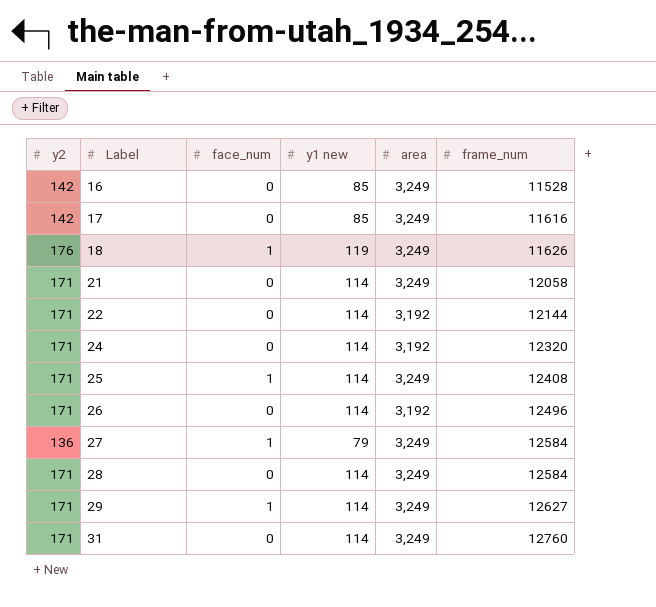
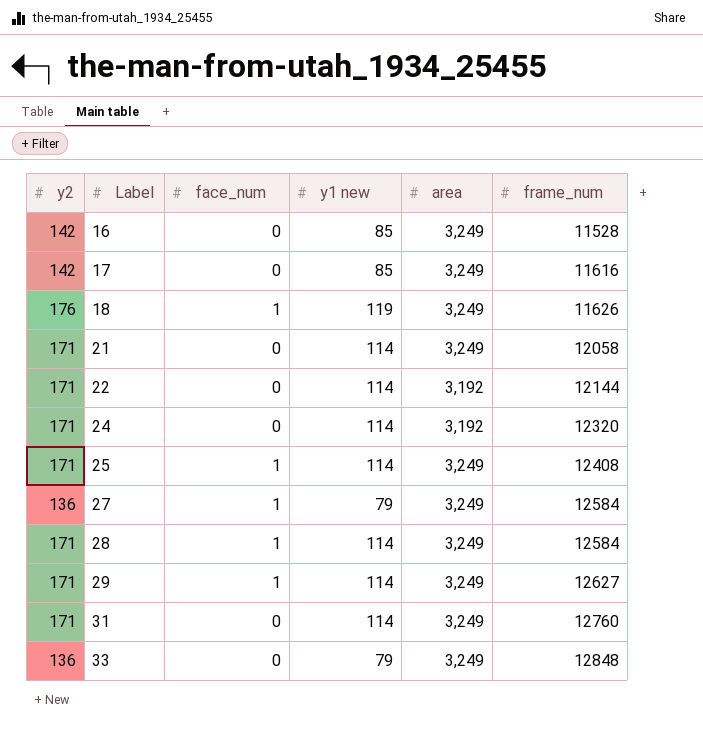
row 26: 171 | 0 | 114 | 3,192 | 12496 -> none
28 | face_num: 0 -> 1
row 33: none -> 136 | 0 | 79 | 3,249 | 12848

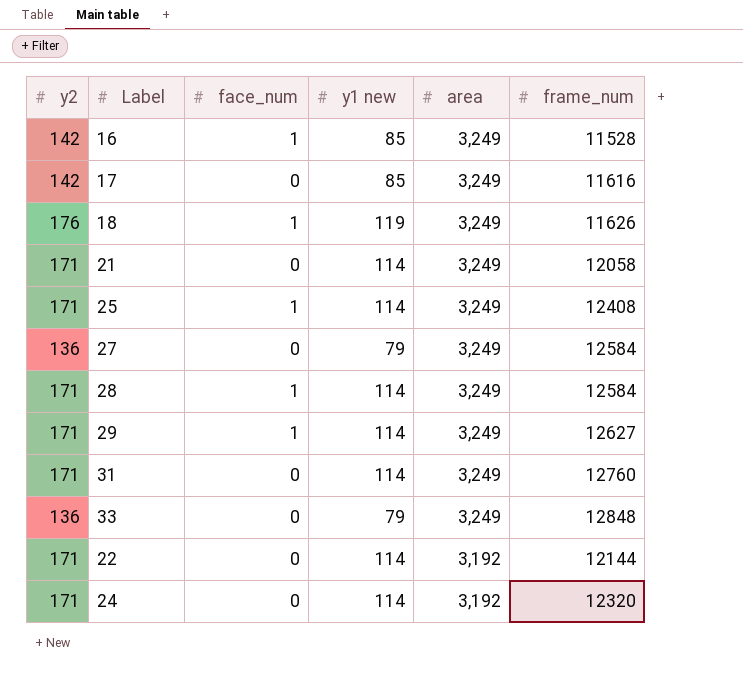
row order: Label ascending -> area descending
16 | face_num: 0 -> 1
27 | face_num: 1 -> 0

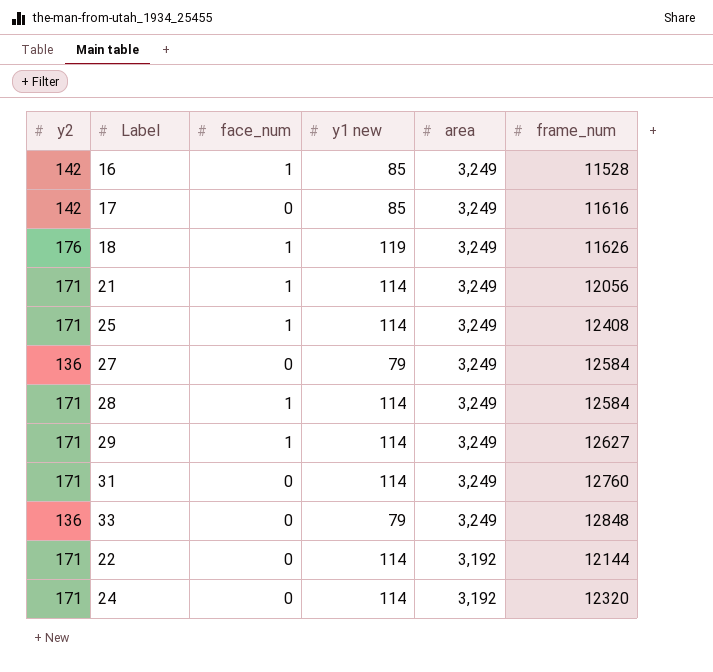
21 | face_num: 0 -> 1
21 | frame_num: 12058 -> 12056

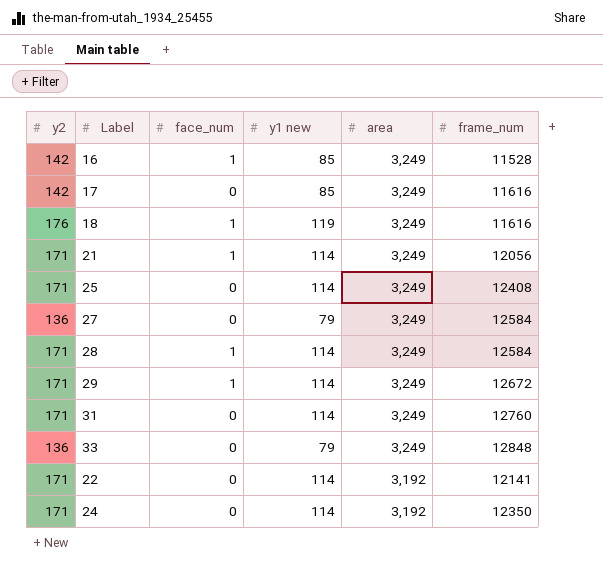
18 | frame_num: 11626 -> 11616
25 | face_num: 1 -> 0
29 | frame_num: 12627 -> 12672
22 | frame_num: 12144 -> 12141
24 | frame_num: 12320 -> 12350

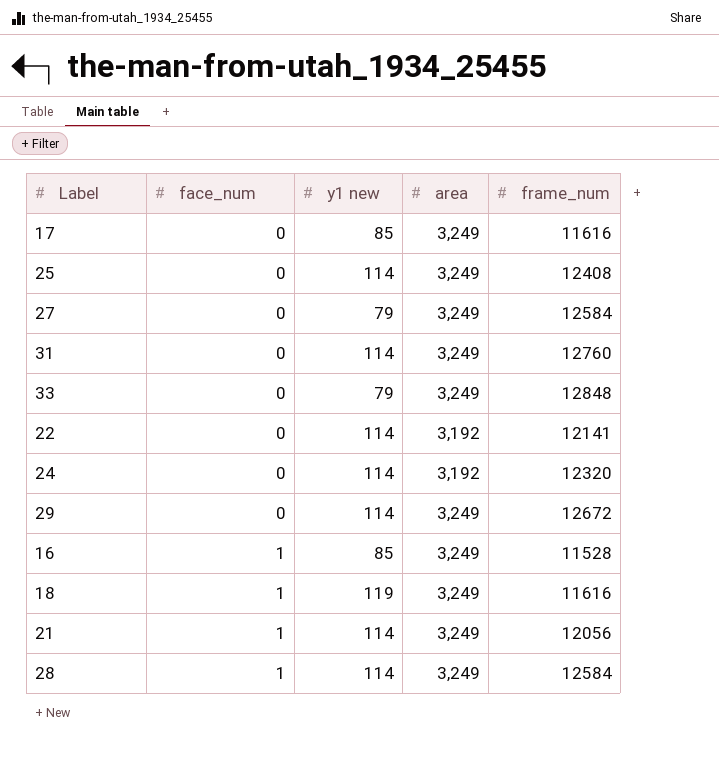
row order: area descending -> face_num ascending
column y2 | position: 1 -> none
24 | frame_num: 12350 -> 12320
29 | face_num: 1 -> 0

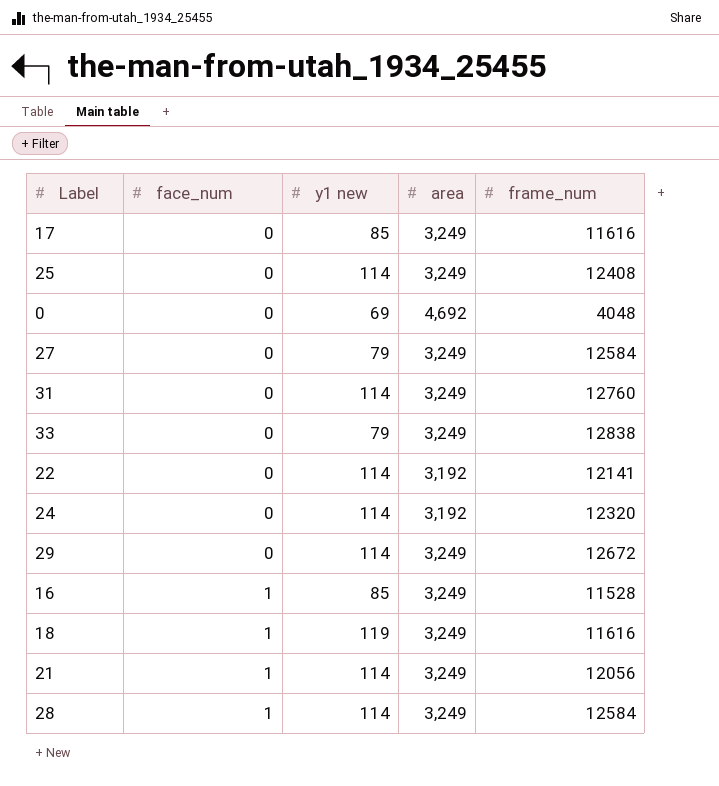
row 0: none -> 0 | 69 | 4,692 | 4048
33 | frame_num: 12848 -> 12838

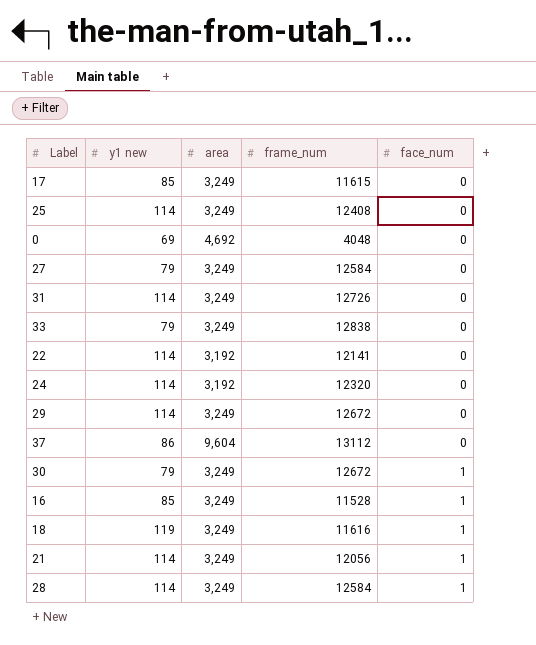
column face_num | position: 2 -> 5
17 | frame_num: 11616 -> 11615
31 | frame_num: 12760 -> 12726
row 37: none -> 86 | 9,604 | 13112 | 0
row 30: none -> 79 | 3,249 | 12672 | 1

